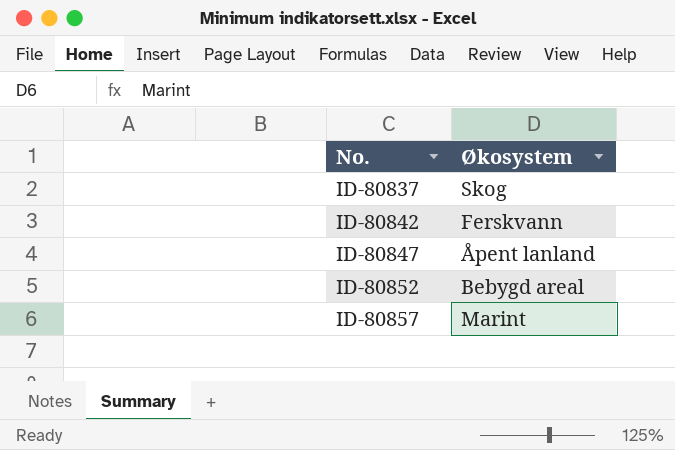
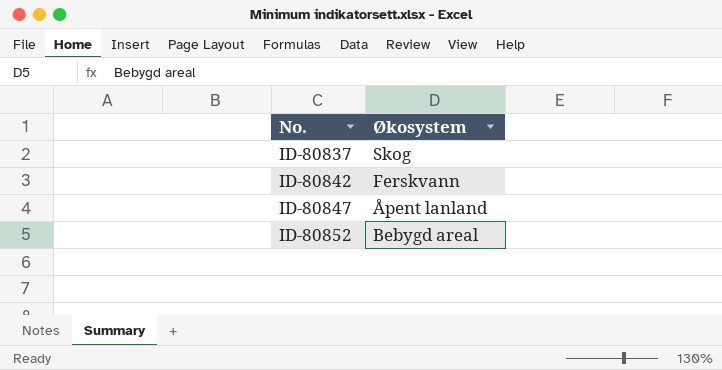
row ID-80857: Marint -> none

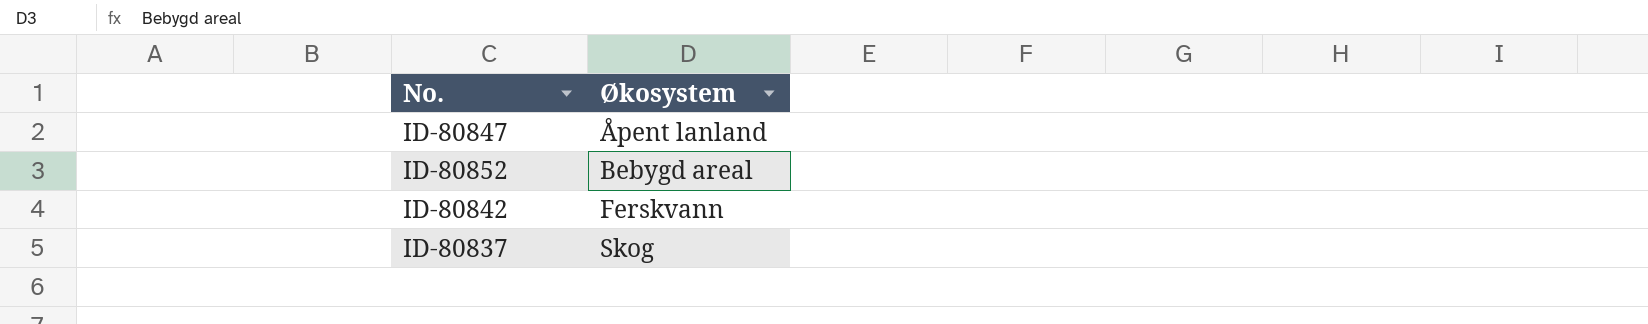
row order: No. ascending -> Økosystem ascending

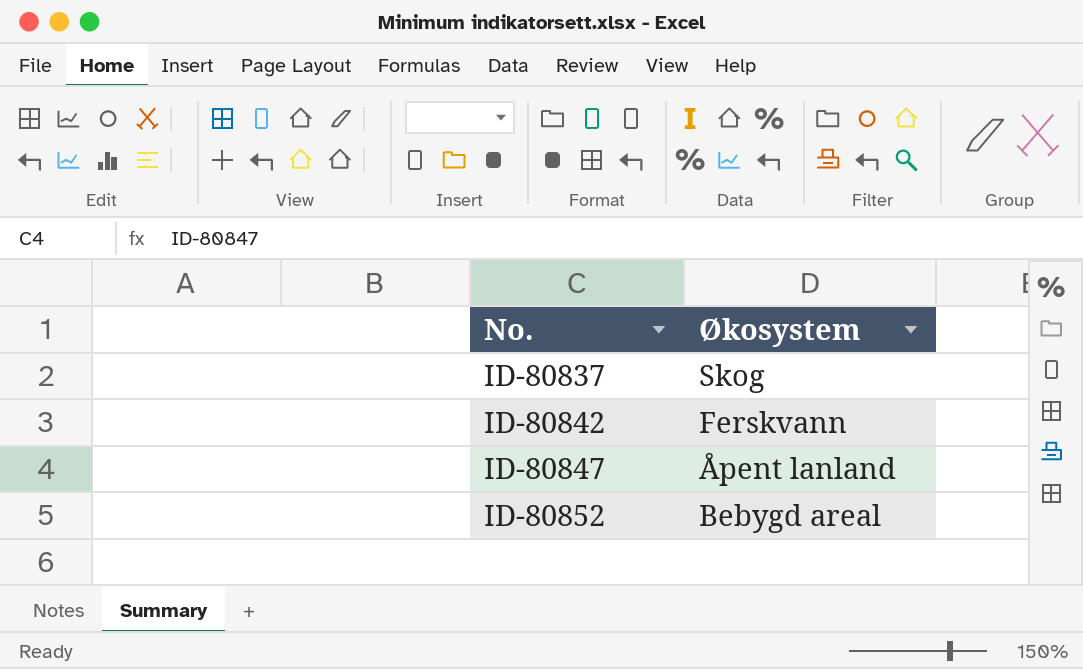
row order: Økosystem ascending -> No. ascending

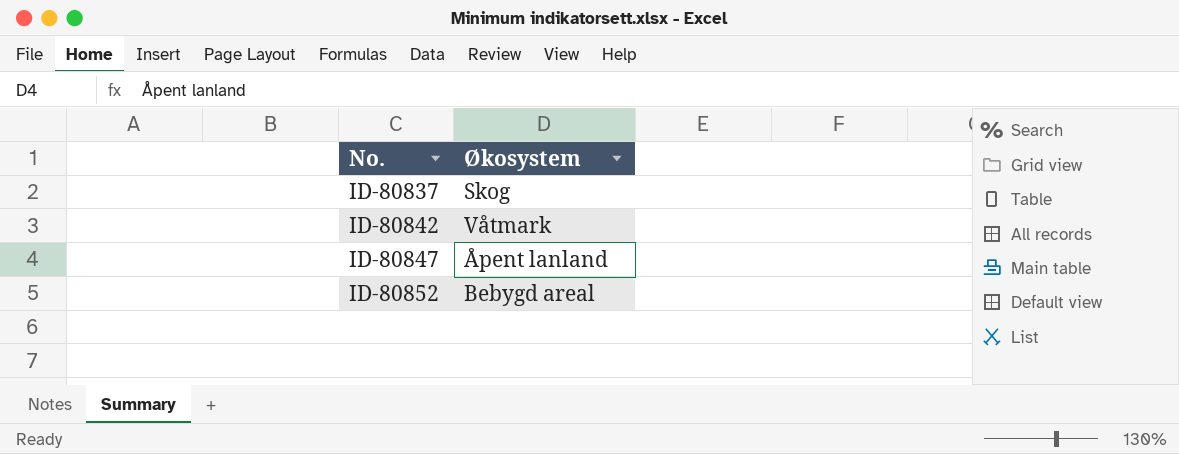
ID-80842 | Økosystem: Ferskvann -> Våtmark

